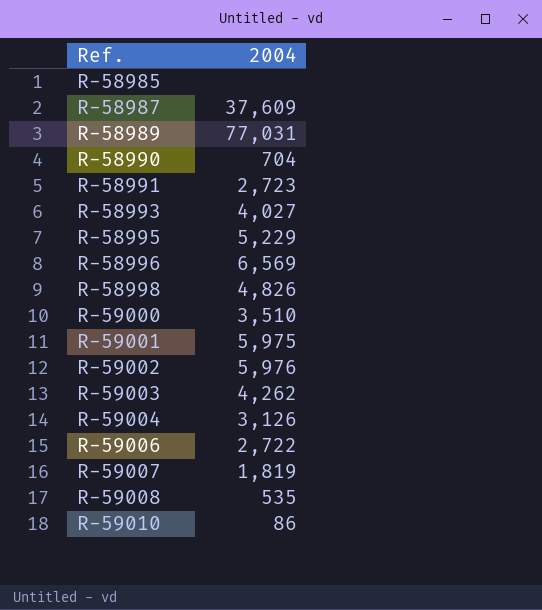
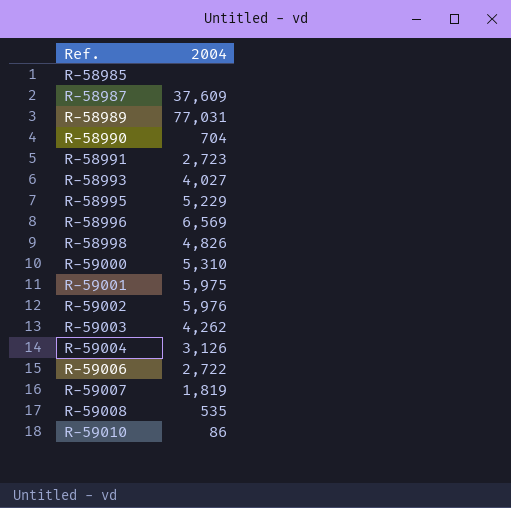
R-59000 | 2004: 3,510 -> 5,310

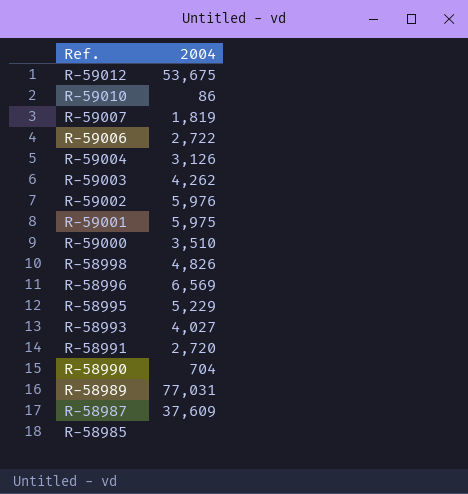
row order: Ref. ascending -> Ref. descending
row R-59008: 535 -> none
row R-59012: none -> 53,675
R-59000 | 2004: 5,310 -> 3,510
R-58991 | 2004: 2,723 -> 2,720

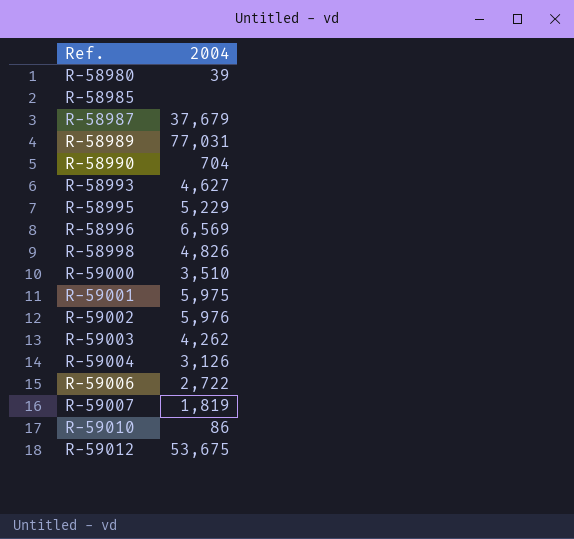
row order: Ref. descending -> Ref. ascending
row R-58991: 2,720 -> none
row R-58980: none -> 39
R-58987 | 2004: 37,609 -> 37,679
R-58993 | 2004: 4,027 -> 4,627

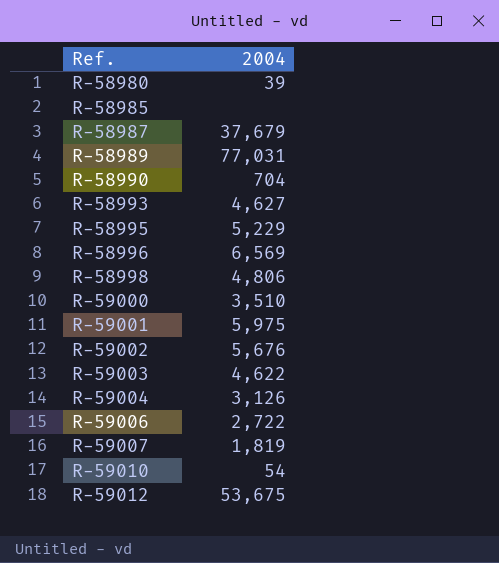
R-58998 | 2004: 4,826 -> 4,806
R-59002 | 2004: 5,976 -> 5,676
R-59003 | 2004: 4,262 -> 4,622
R-59010 | 2004: 86 -> 54

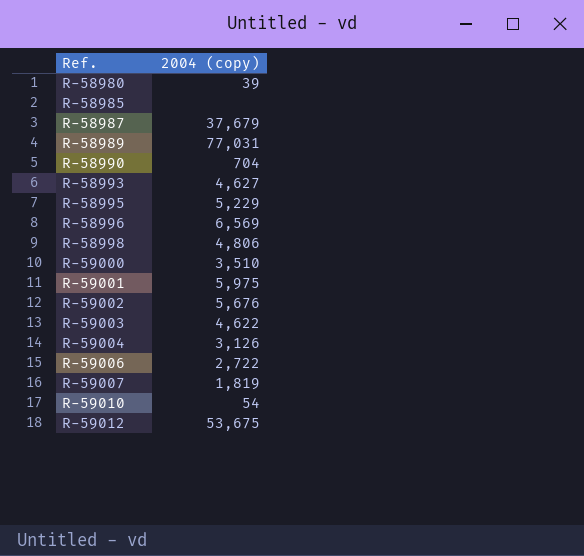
column name: 2004 -> 2004 (copy)

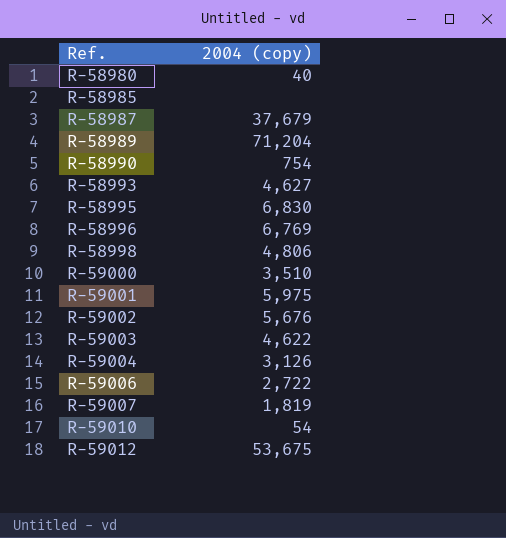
R-58980 | 2004 (copy): 39 -> 40
R-58989 | 2004 (copy): 77,031 -> 71,204
R-58990 | 2004 (copy): 704 -> 754
R-58995 | 2004 (copy): 5,229 -> 6,830
R-58996 | 2004 (copy): 6,569 -> 6,769

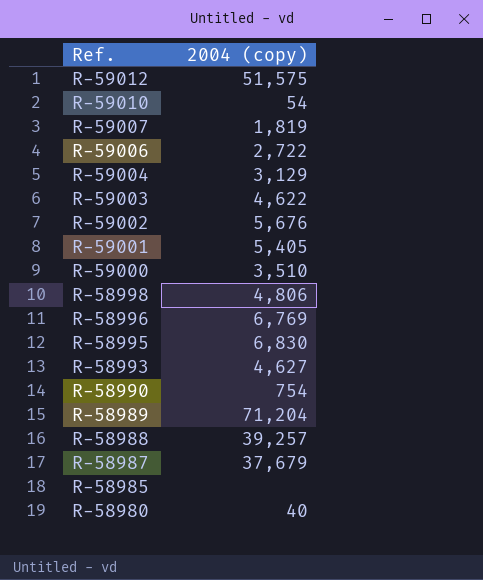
row order: Ref. ascending -> Ref. descending
R-59012 | 2004 (copy): 53,675 -> 51,575
R-59004 | 2004 (copy): 3,126 -> 3,129
R-59001 | 2004 (copy): 5,975 -> 5,405
row R-58988: none -> 39,257

